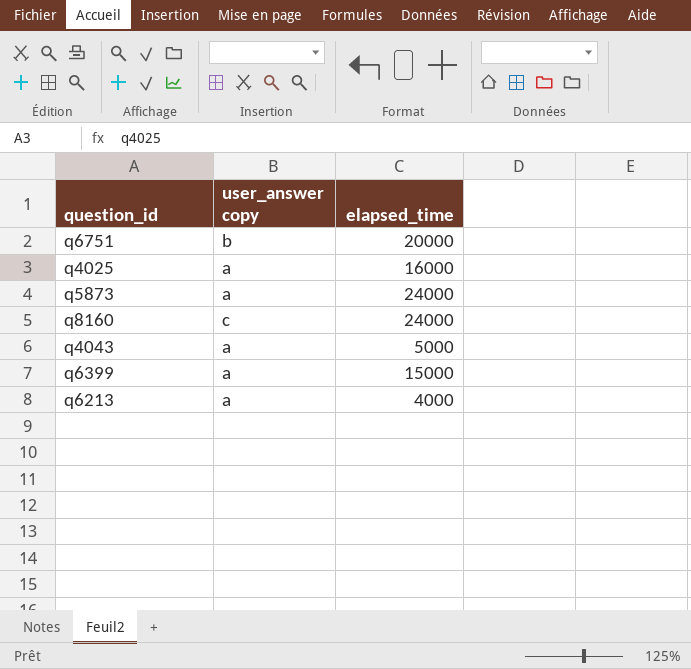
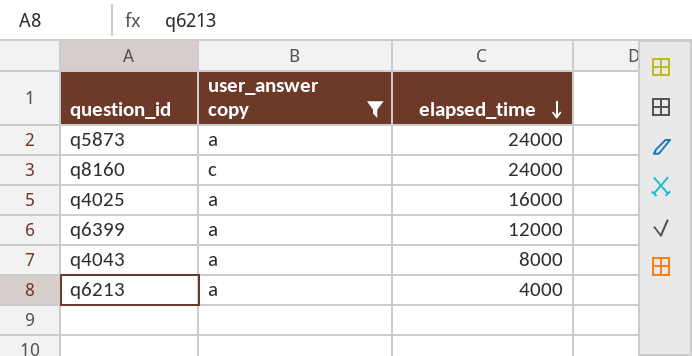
filter: none -> user_answer copy != b
row order: none -> elapsed_time descending
q6399 | elapsed_time: 15000 -> 12000
q4043 | elapsed_time: 5000 -> 8000

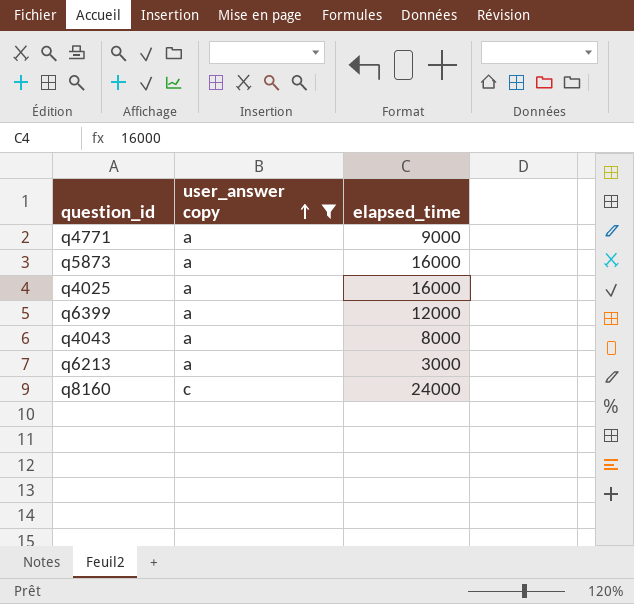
row order: elapsed_time descending -> user_answer copy ascending
row q4771: none -> a | 9000
q5873 | elapsed_time: 24000 -> 16000
q6213 | elapsed_time: 4000 -> 3000

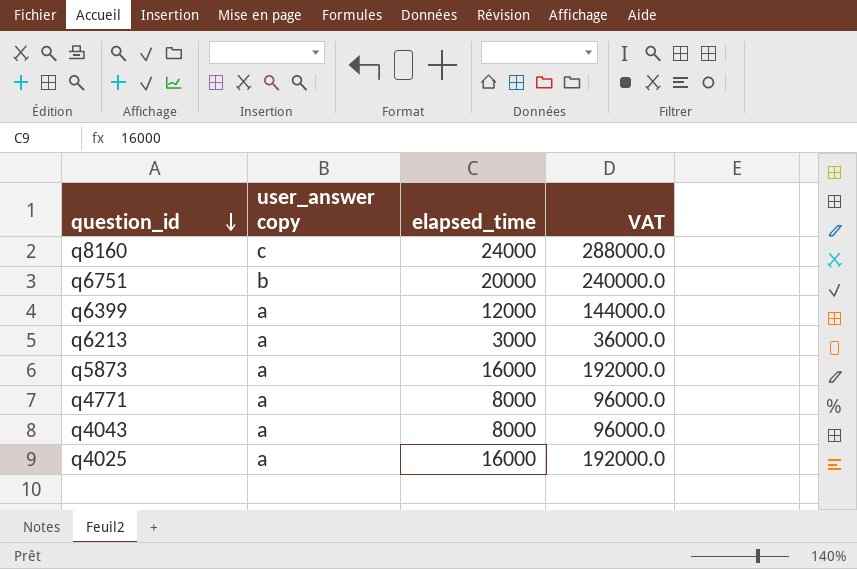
filter: user_answer copy != b -> none
row order: user_answer copy ascending -> question_id descending
column VAT | formula: none -> [elapsed_time] * 12
q4771 | elapsed_time: 9000 -> 8000

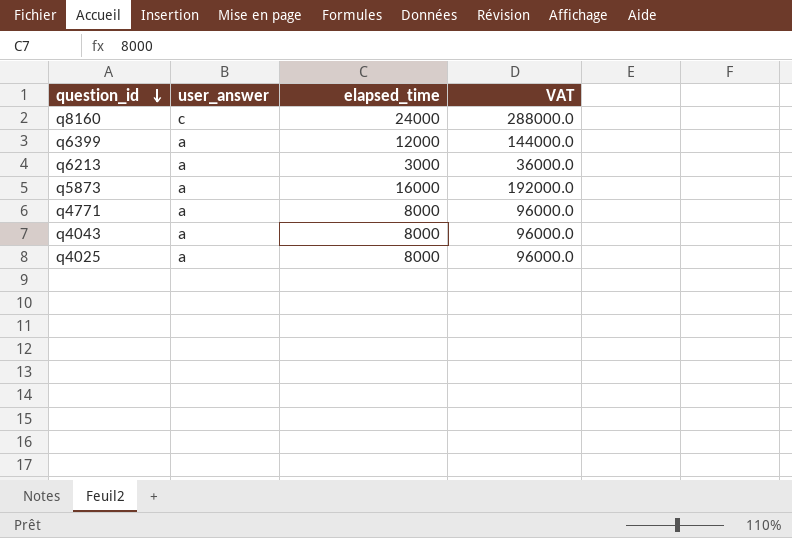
column name: user_answer copy -> user_answer
row q6751: b | 20000 | 240000.0 -> none
q4025 | elapsed_time: 16000 -> 8000
q4025 | VAT: 192000.0 -> 96000.0

